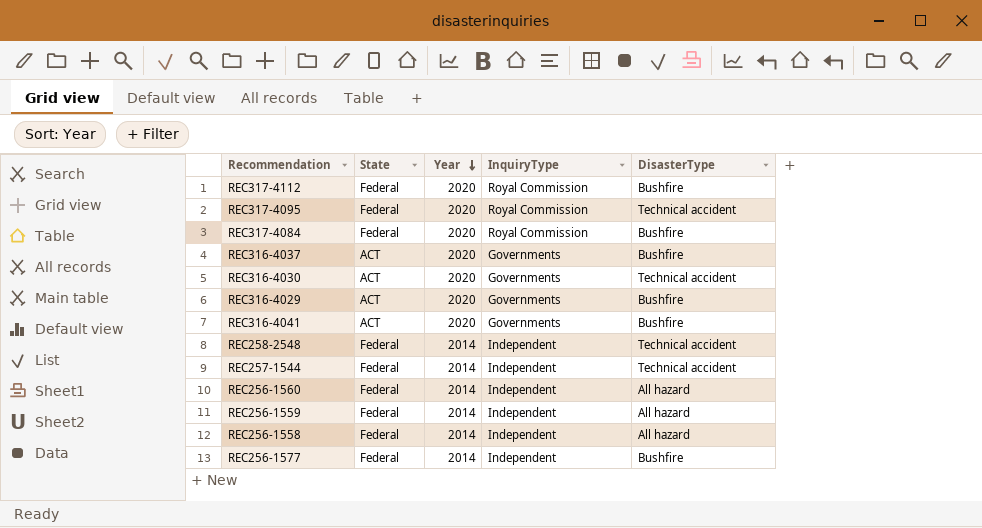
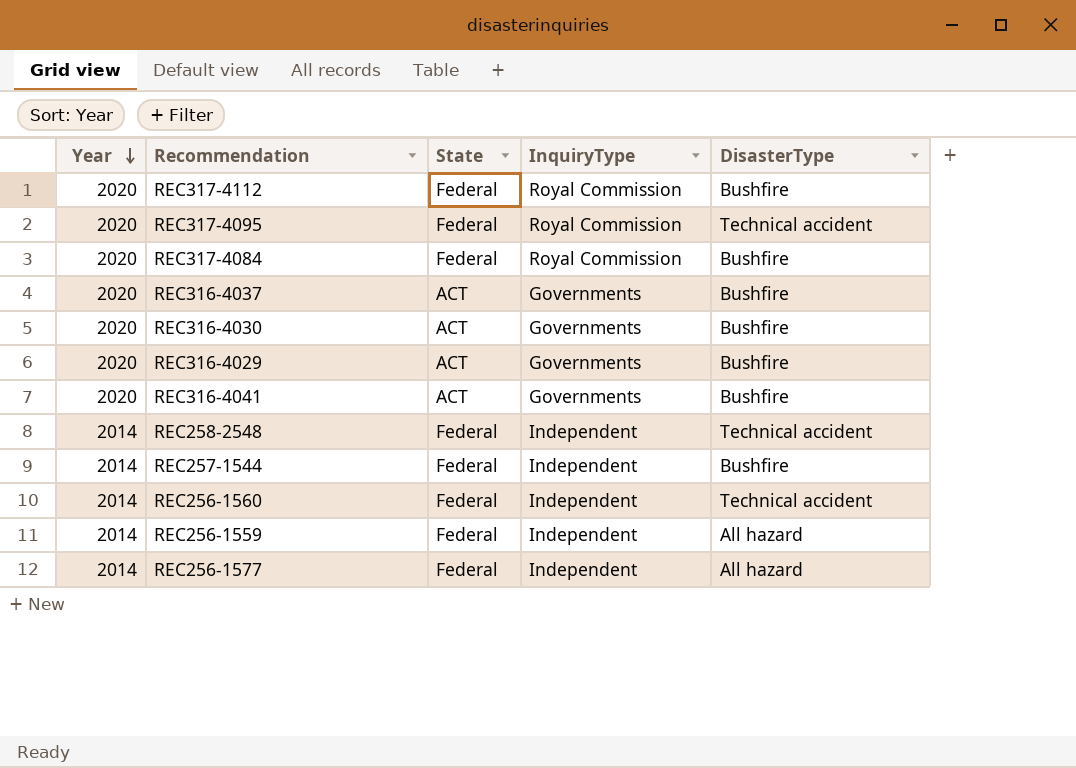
column Year | position: 3 -> 1
row REC256-1558: Federal | 2014 | Independent | All hazard -> none
REC316-4030 | DisasterType: Technical accident -> Bushfire
REC257-1544 | DisasterType: Technical accident -> Bushfire
REC256-1560 | DisasterType: All hazard -> Technical accident
REC256-1577 | DisasterType: Bushfire -> All hazard

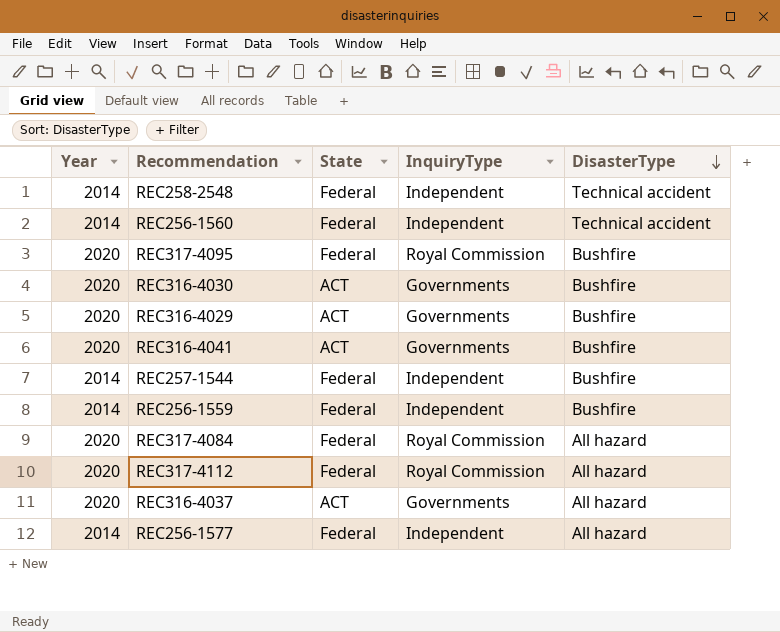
row order: Year descending -> DisasterType descending
REC317-4095 | DisasterType: Technical accident -> Bushfire
REC256-1559 | DisasterType: All hazard -> Bushfire
REC317-4084 | DisasterType: Bushfire -> All hazard
REC317-4112 | DisasterType: Bushfire -> All hazard
REC316-4037 | DisasterType: Bushfire -> All hazard

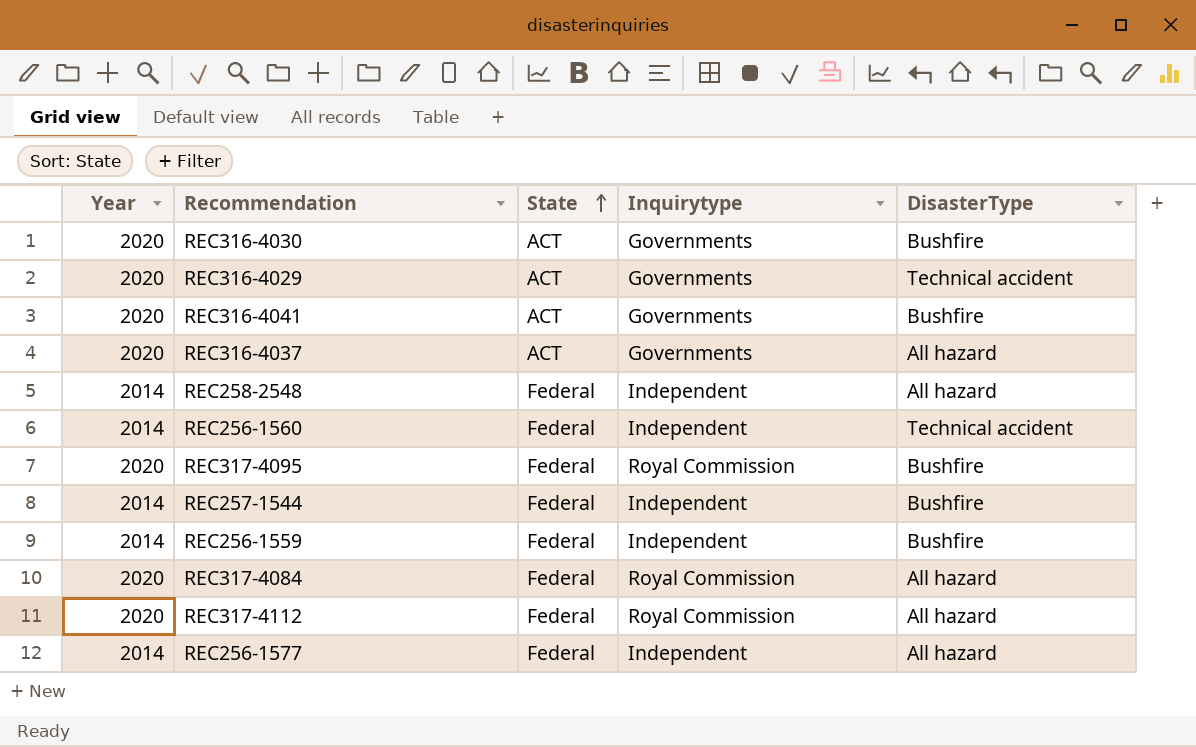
row order: DisasterType descending -> State ascending
column name: InquiryType -> Inquirytype
REC316-4029 | DisasterType: Bushfire -> Technical accident
REC258-2548 | DisasterType: Technical accident -> All hazard

